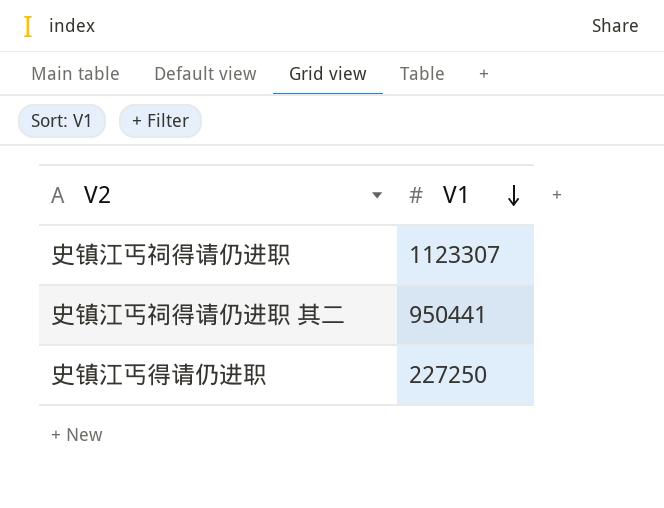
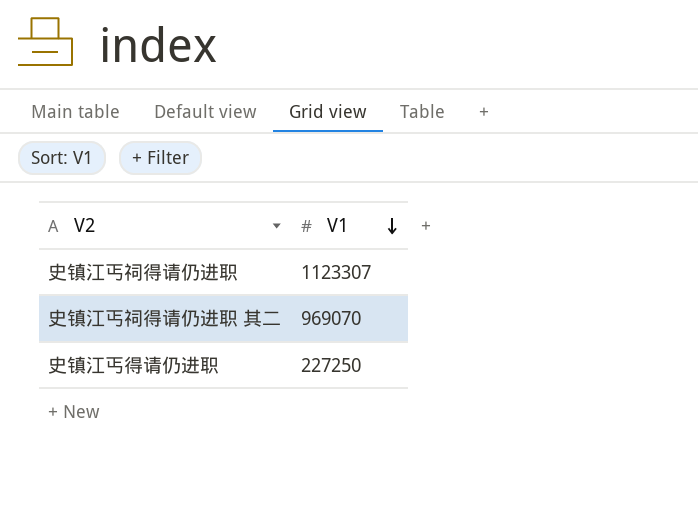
史镇江丐祠得请仍进职 其二 | V1: 950441 -> 969070

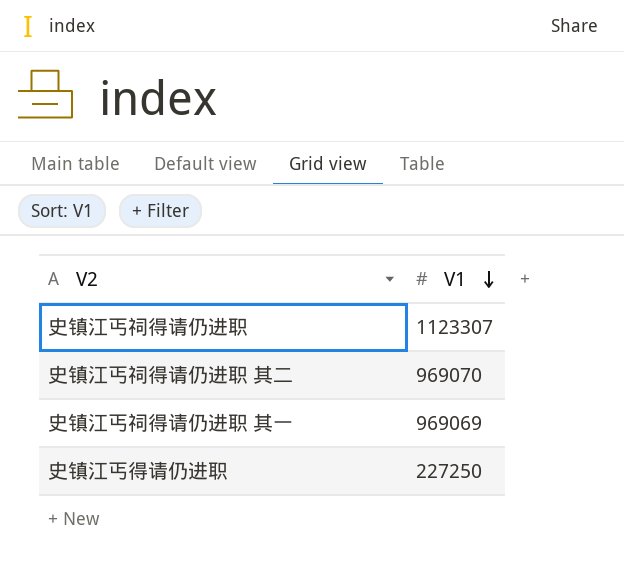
row 史镇江丐祠得请仍进职 其一: none -> 969069

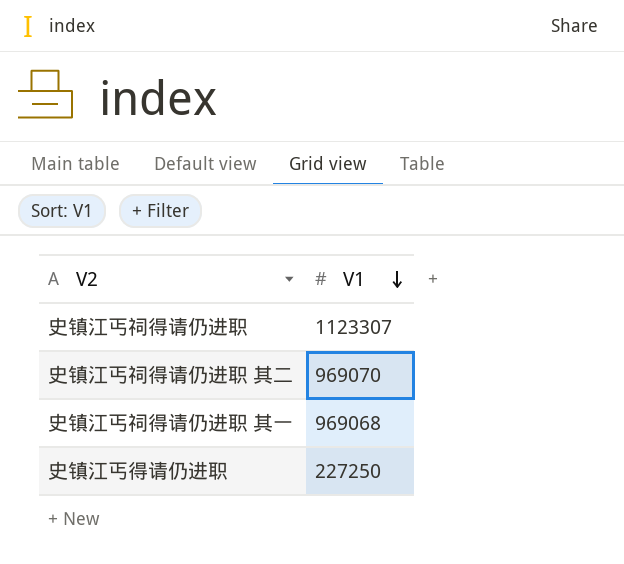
史镇江丐祠得请仍进职 其一 | V1: 969069 -> 969068

